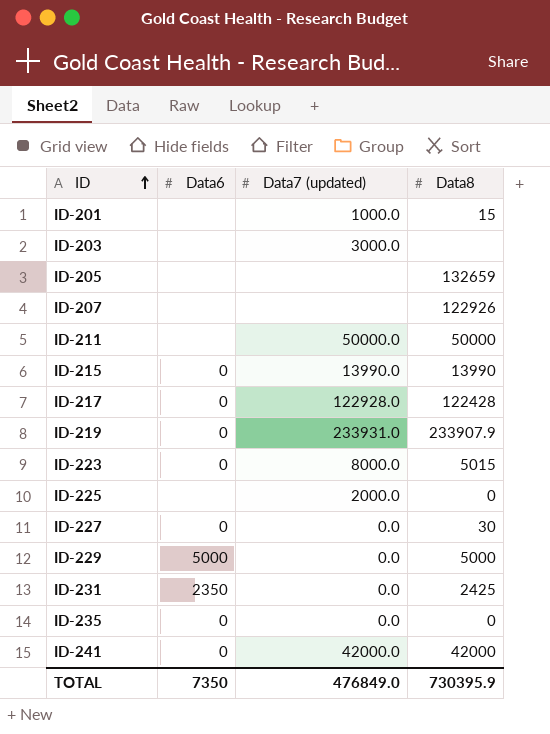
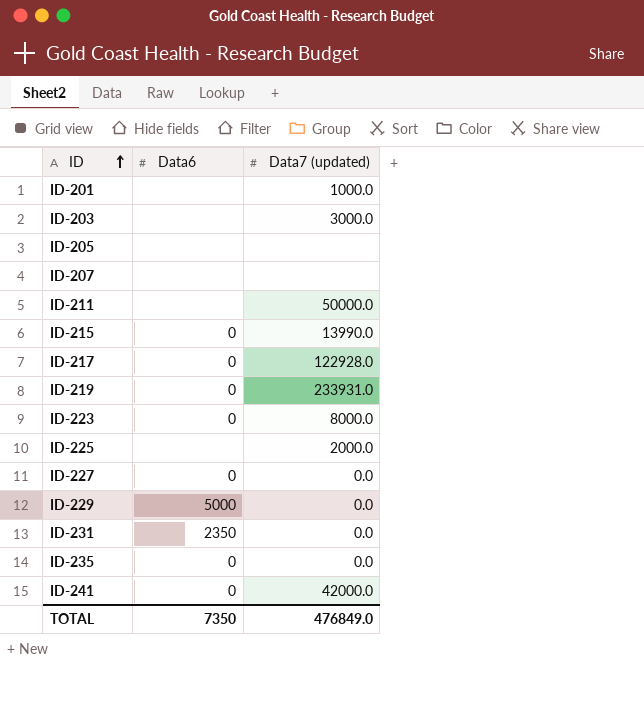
column Data8 | position: 4 -> none

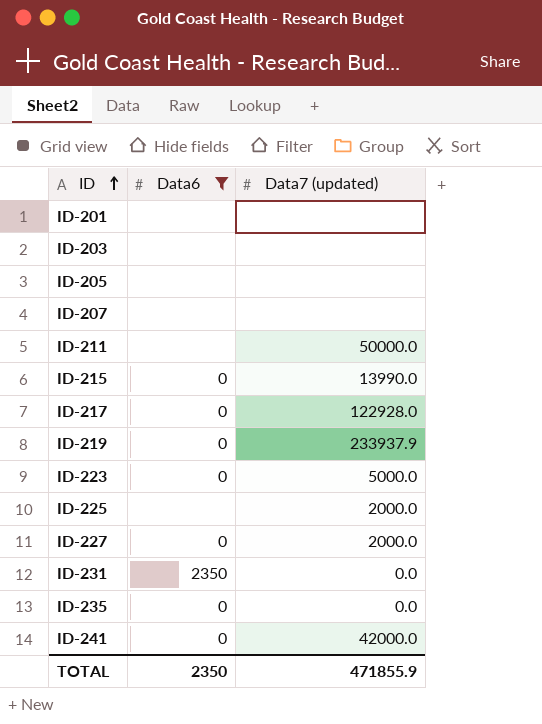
filter: none -> Data6 != 5000
ID-201 | Data7 (updated): 1000.0 -> none
ID-203 | Data7 (updated): 3000.0 -> none
ID-219 | Data7 (updated): 233931.0 -> 233937.9
ID-223 | Data7 (updated): 8000.0 -> 5000.0
ID-227 | Data7 (updated): 0.0 -> 2000.0
TOTAL | Data6: 7350 -> 2350
TOTAL | Data7 (updated): 476849.0 -> 471855.9

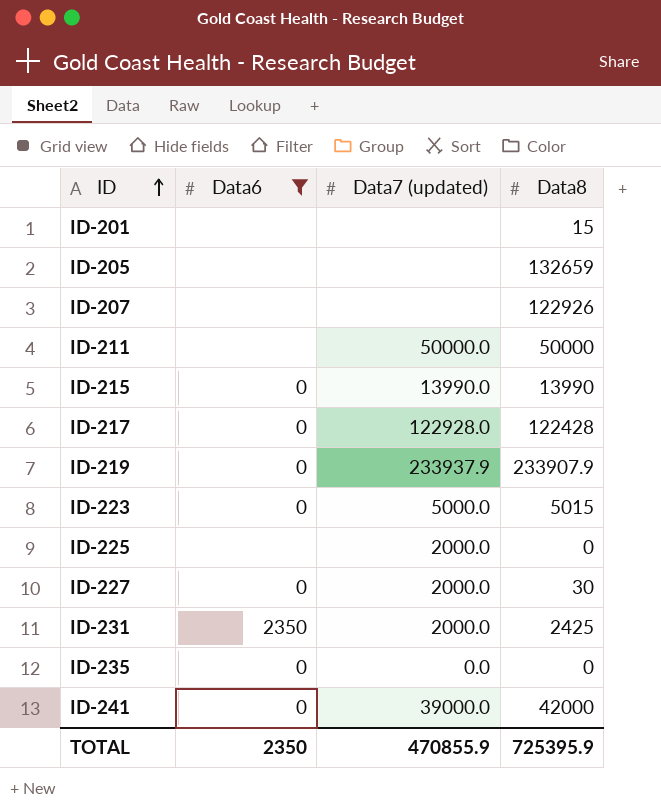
column Data8 | position: none -> 4
row ID-203: none | none -> none
ID-231 | Data7 (updated): 0.0 -> 2000.0
ID-241 | Data7 (updated): 42000.0 -> 39000.0
TOTAL | Data7 (updated): 471855.9 -> 470855.9

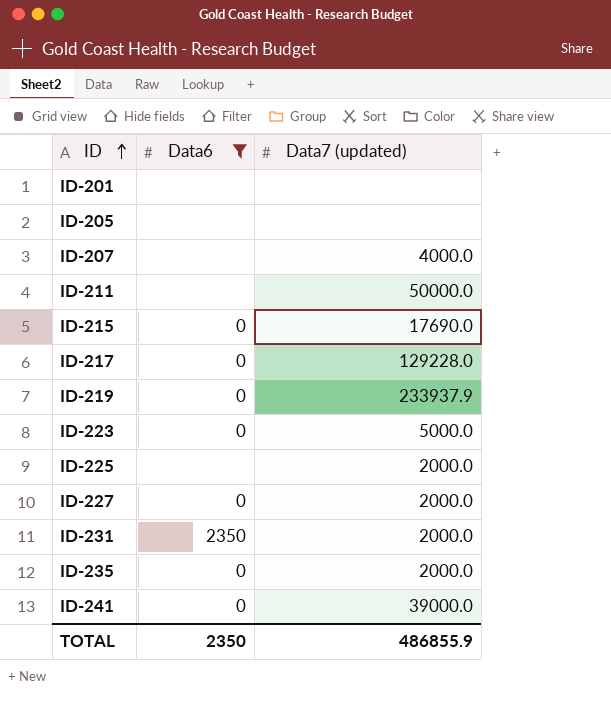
column Data8 | position: 4 -> none
ID-207 | Data7 (updated): none -> 4000.0
ID-215 | Data7 (updated): 13990.0 -> 17690.0
ID-217 | Data7 (updated): 122928.0 -> 129228.0
ID-235 | Data7 (updated): 0.0 -> 2000.0
TOTAL | Data7 (updated): 470855.9 -> 486855.9

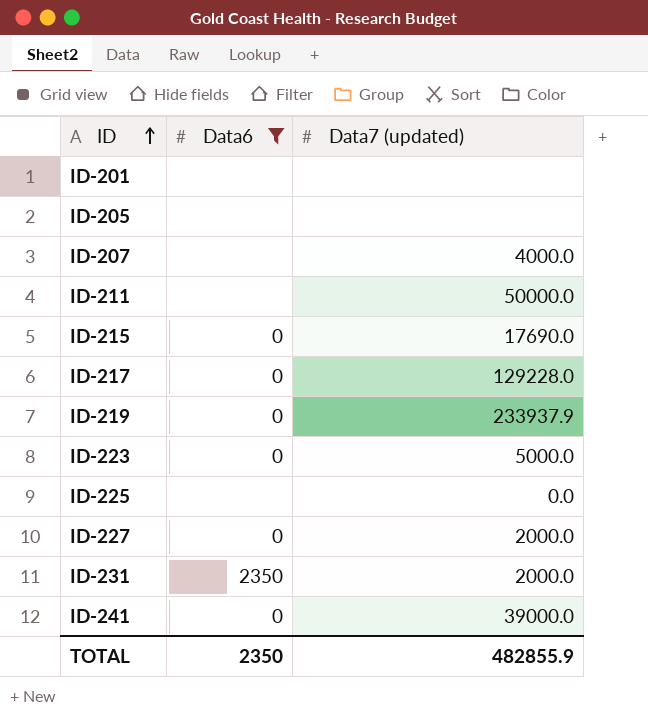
row ID-235: 0 | 2000.0 -> none
ID-225 | Data7 (updated): 2000.0 -> 0.0
TOTAL | Data7 (updated): 486855.9 -> 482855.9

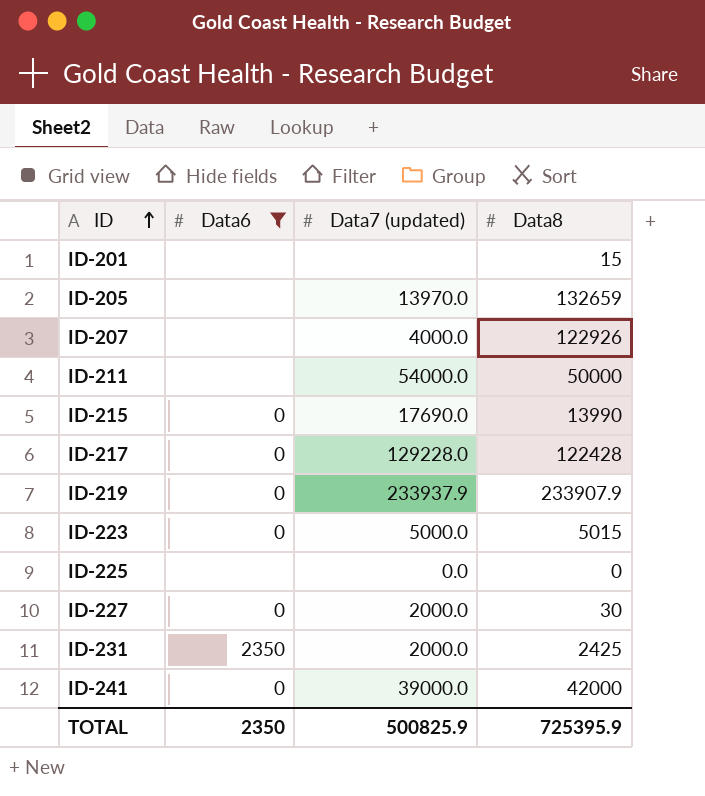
column Data8 | position: none -> 4
ID-205 | Data7 (updated): none -> 13970.0
ID-211 | Data7 (updated): 50000.0 -> 54000.0
TOTAL | Data7 (updated): 482855.9 -> 500825.9

